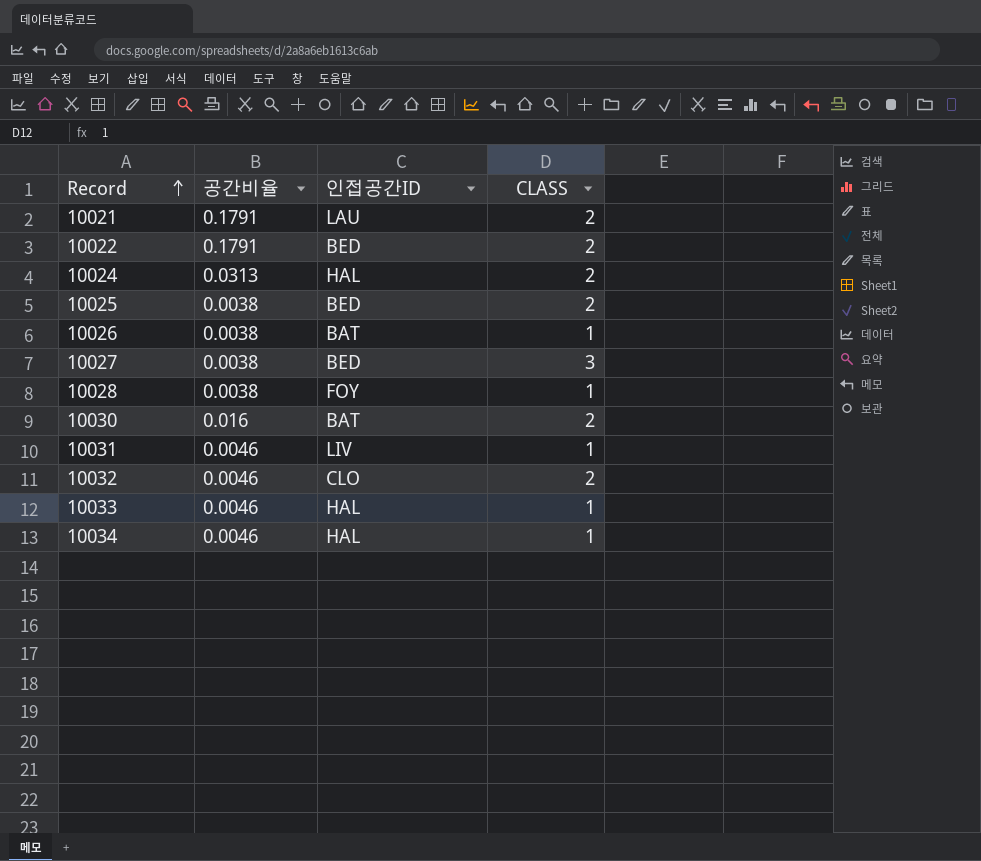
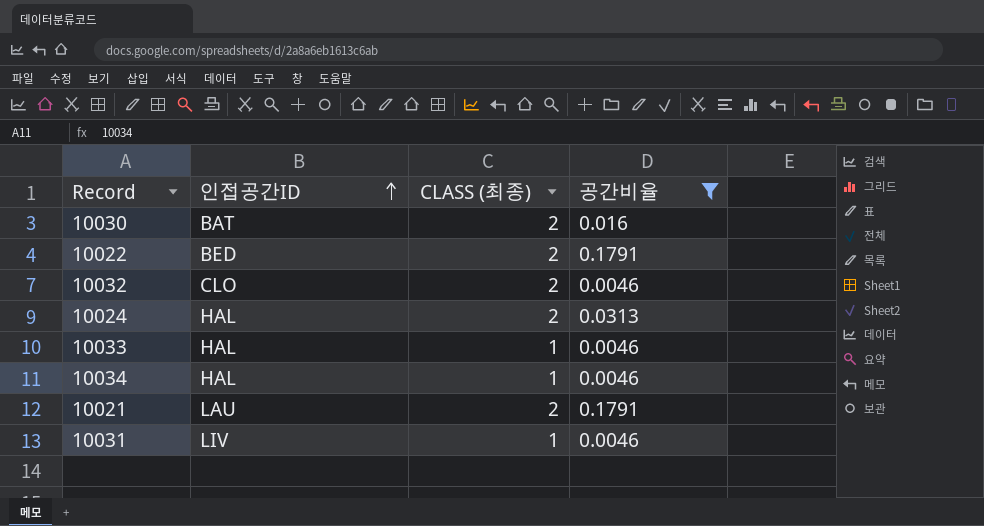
filter: none -> 공간비율 != 0.0038
row order: Record ascending -> 인접공간ID ascending
column name: CLASS -> CLASS (최종)
column 공간비율 | position: 2 -> 4

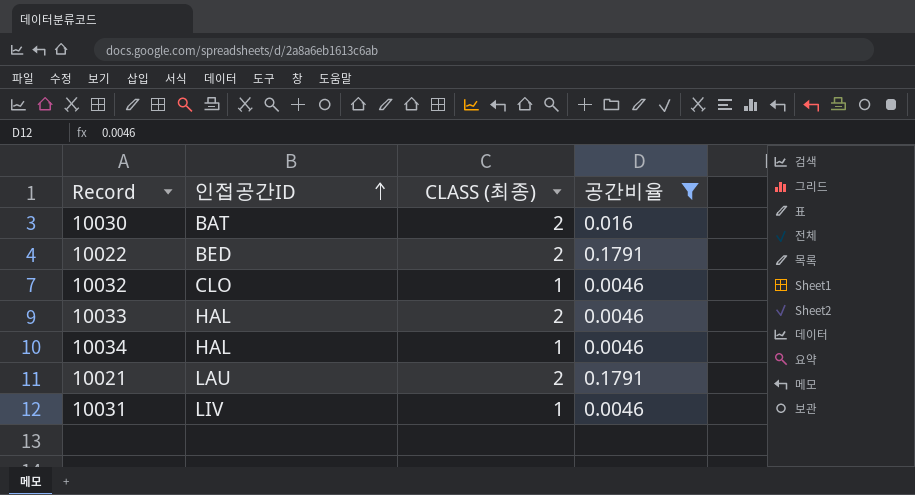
row 10024: HAL | 2 | 0.0313 -> none
10032 | CLASS (최종): 2 -> 1
10033 | CLASS (최종): 1 -> 2

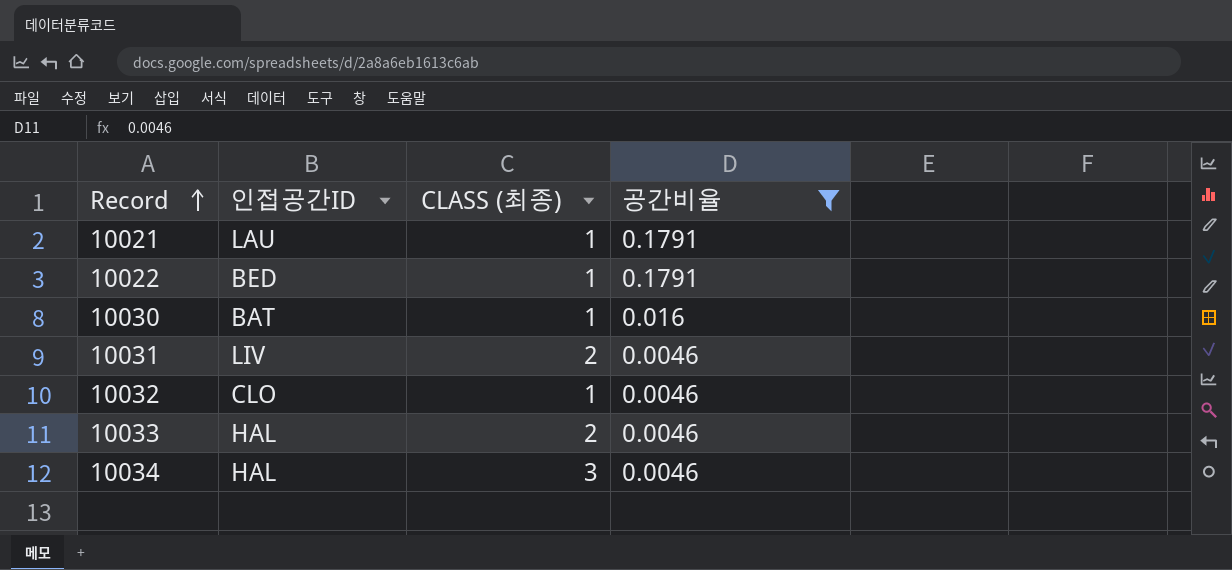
row order: 인접공간ID ascending -> Record ascending
10021 | CLASS (최종): 2 -> 1
10022 | CLASS (최종): 2 -> 1
10030 | CLASS (최종): 2 -> 1
10031 | CLASS (최종): 1 -> 2
10034 | CLASS (최종): 1 -> 3

